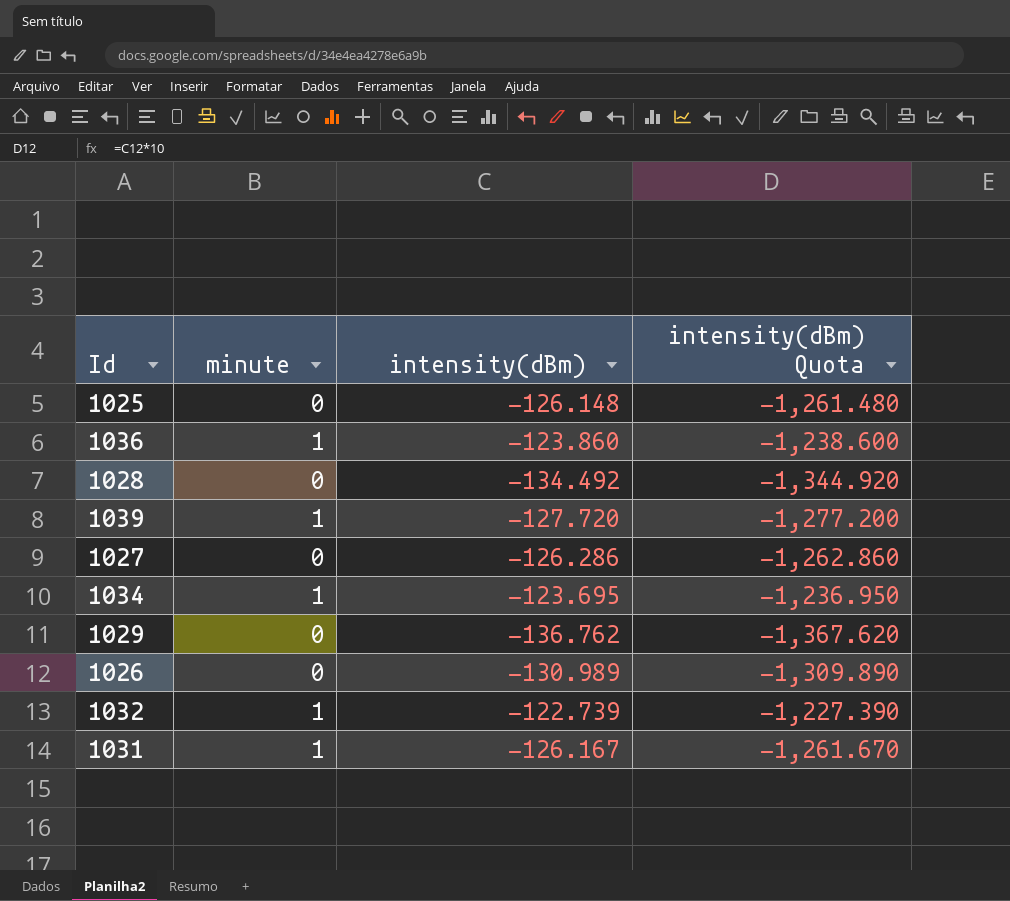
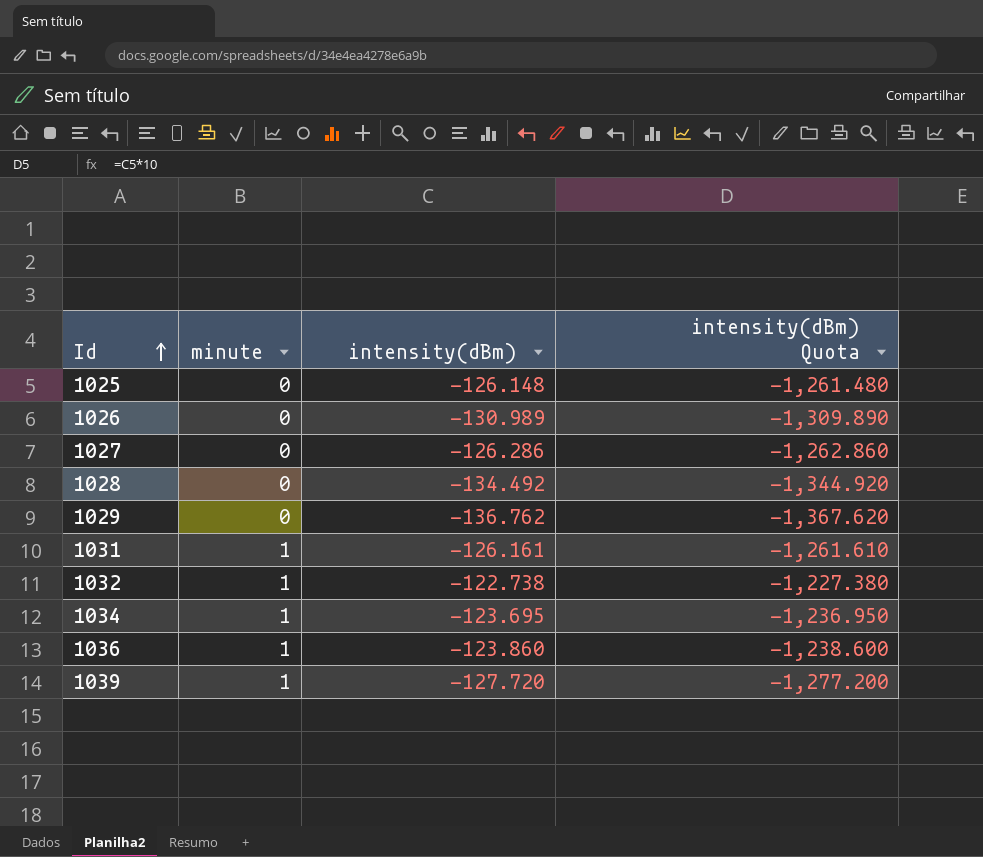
row order: none -> Id ascending
1031 | intensity(dBm): -126.167 -> -126.161
1031 | intensity(dBm) Quota: -1,261.670 -> -1,261.610
1032 | intensity(dBm): -122.739 -> -122.738
1032 | intensity(dBm) Quota: -1,227.390 -> -1,227.380

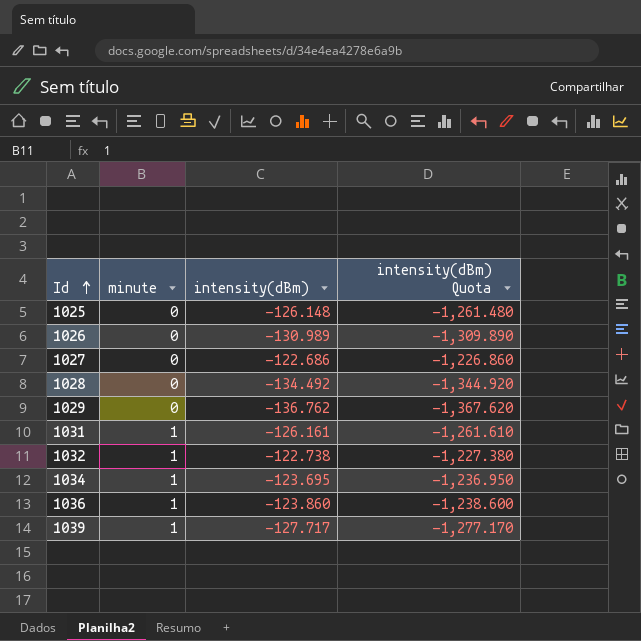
1027 | intensity(dBm): -126.286 -> -122.686
1027 | intensity(dBm) Quota: -1,262.860 -> -1,226.860
1039 | intensity(dBm): -127.720 -> -127.717
1039 | intensity(dBm) Quota: -1,277.200 -> -1,277.170

